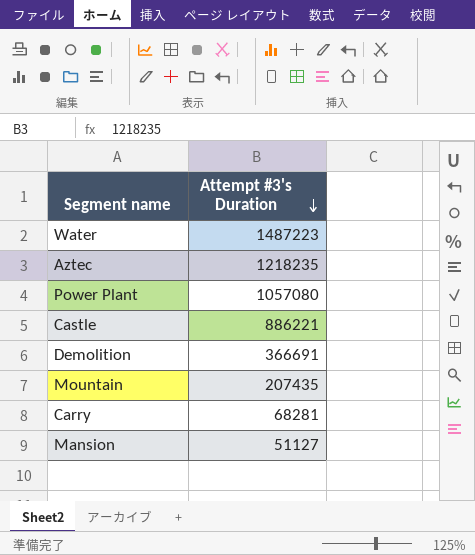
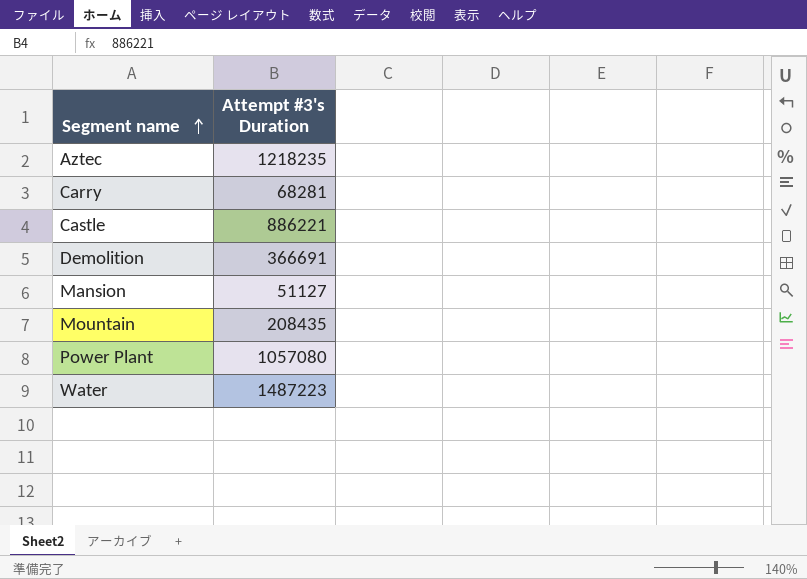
row order: Attempt #3's Duration descending -> Segment name ascending
Mountain | Attempt #3's Duration: 207435 -> 208435

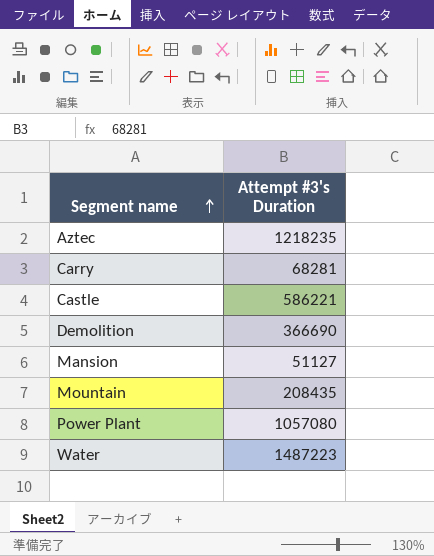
Castle | Attempt #3's Duration: 886221 -> 586221
Demolition | Attempt #3's Duration: 366691 -> 366690

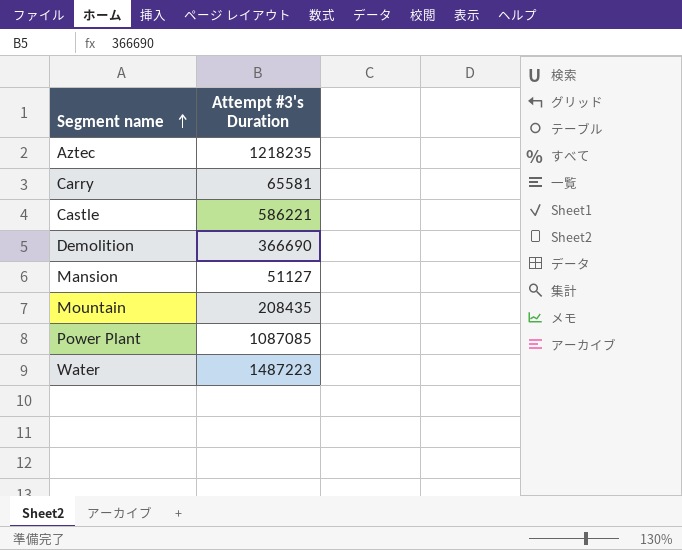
Carry | Attempt #3's Duration: 68281 -> 65581
Power Plant | Attempt #3's Duration: 1057080 -> 1087085

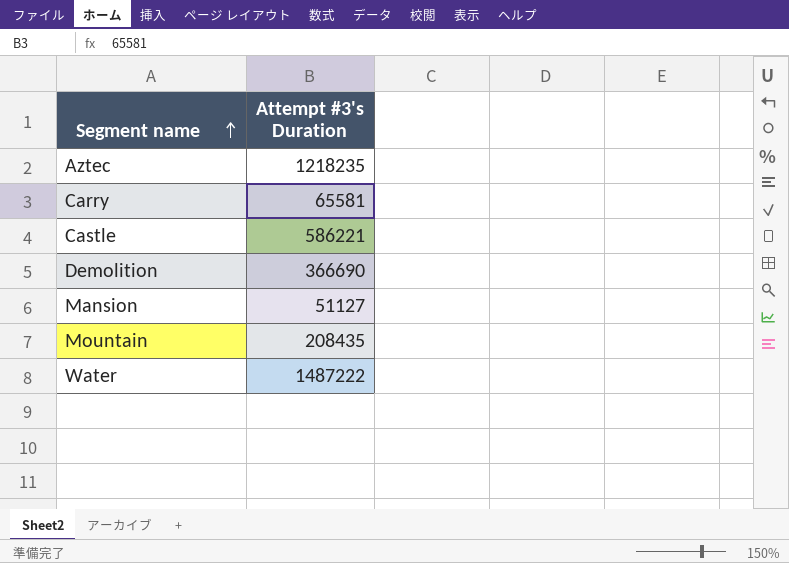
row Power Plant: 1087085 -> none
Water | Attempt #3's Duration: 1487223 -> 1487222

